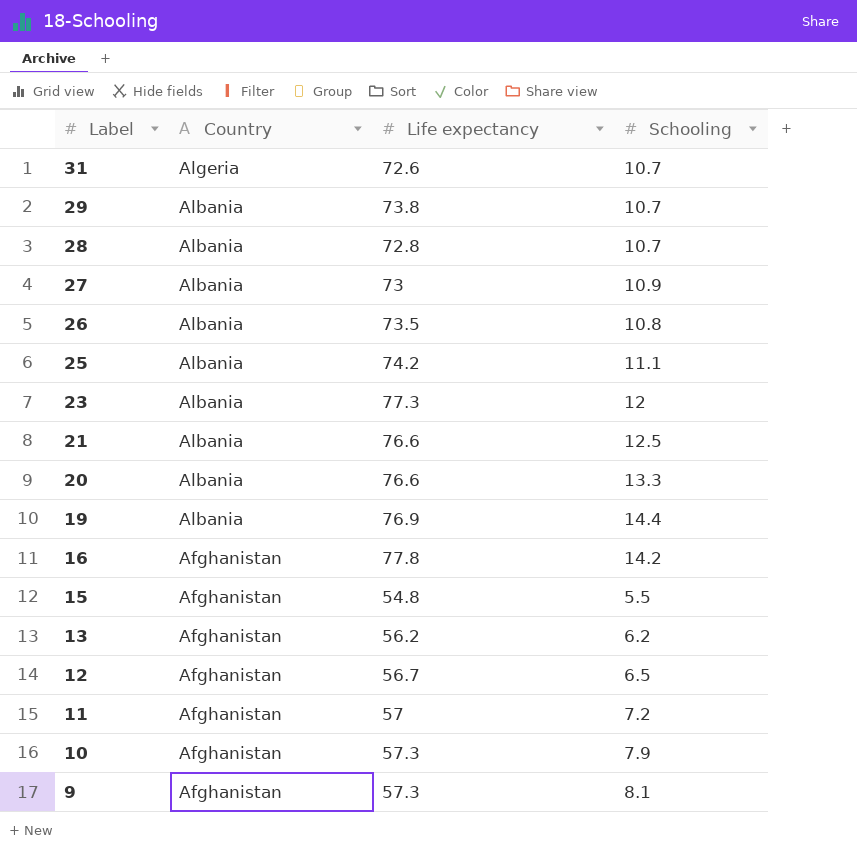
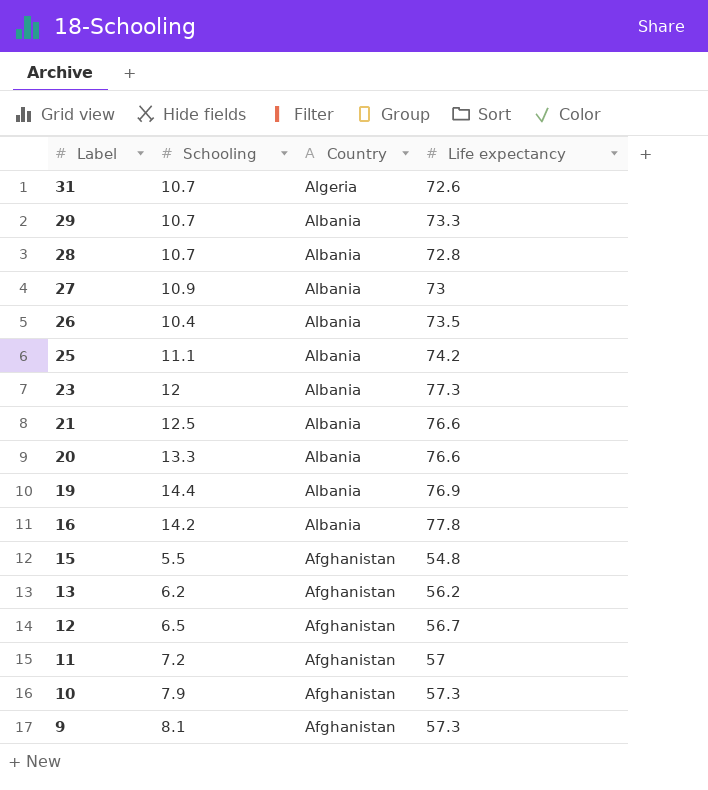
column Schooling | position: 4 -> 2
29 | Life expectancy: 73.8 -> 73.3
26 | Schooling: 10.8 -> 10.4
16 | Country: Afghanistan -> Albania

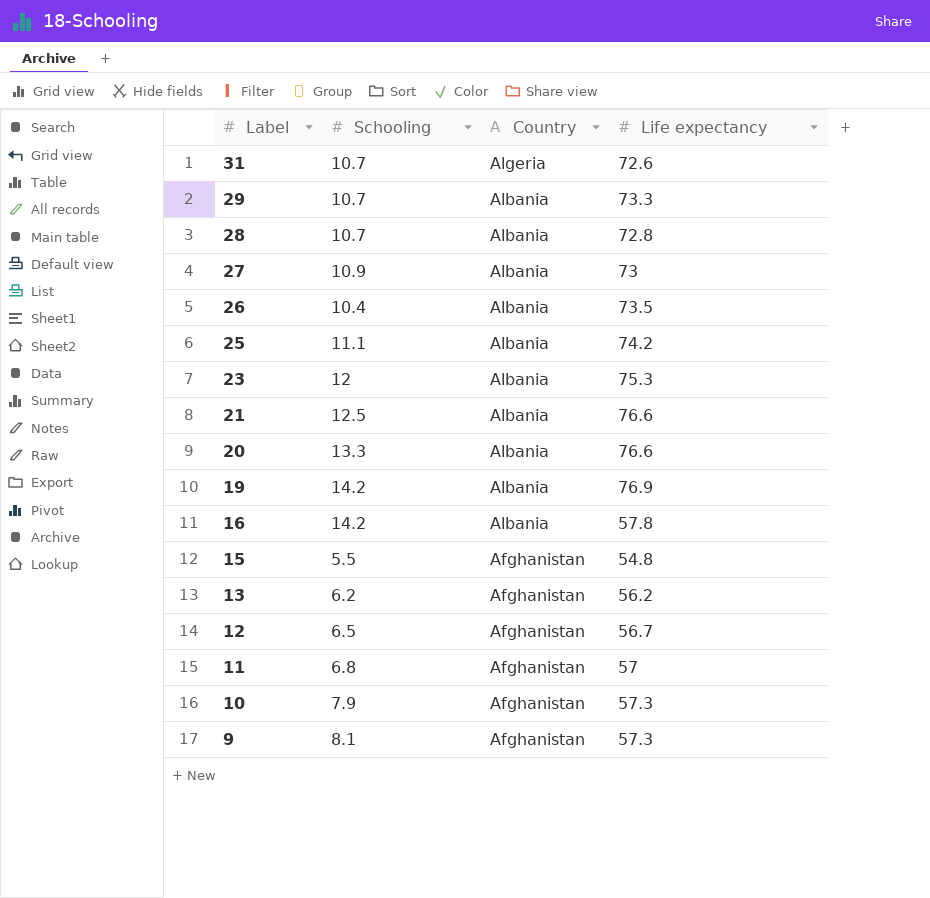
23 | Life expectancy: 77.3 -> 75.3
19 | Schooling: 14.4 -> 14.2
16 | Life expectancy: 77.8 -> 57.8
11 | Schooling: 7.2 -> 6.8

